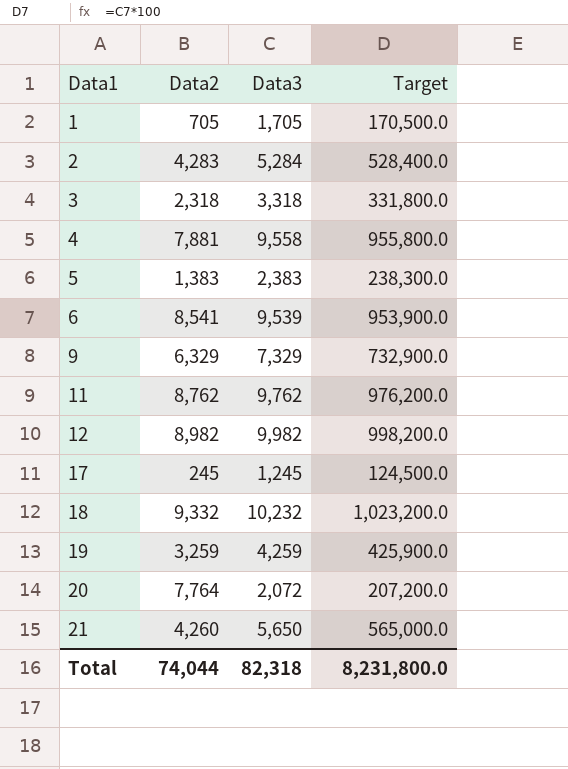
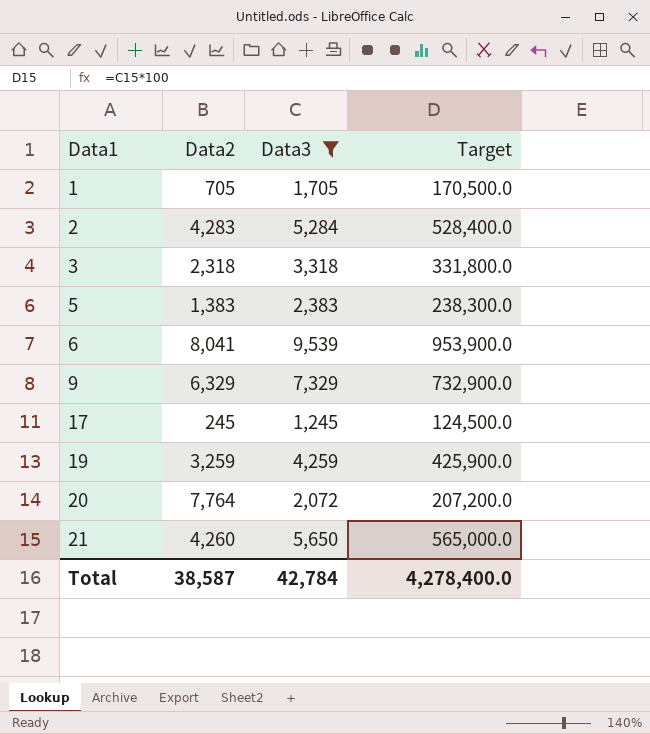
filter: none -> Data3 <= 9,539
6 | Data2: 8,541 -> 8,041
Total | Data2: 74,044 -> 38,587
Total | Data3: 82,318 -> 42,784
Total | Target: 8,231,800.0 -> 4,278,400.0

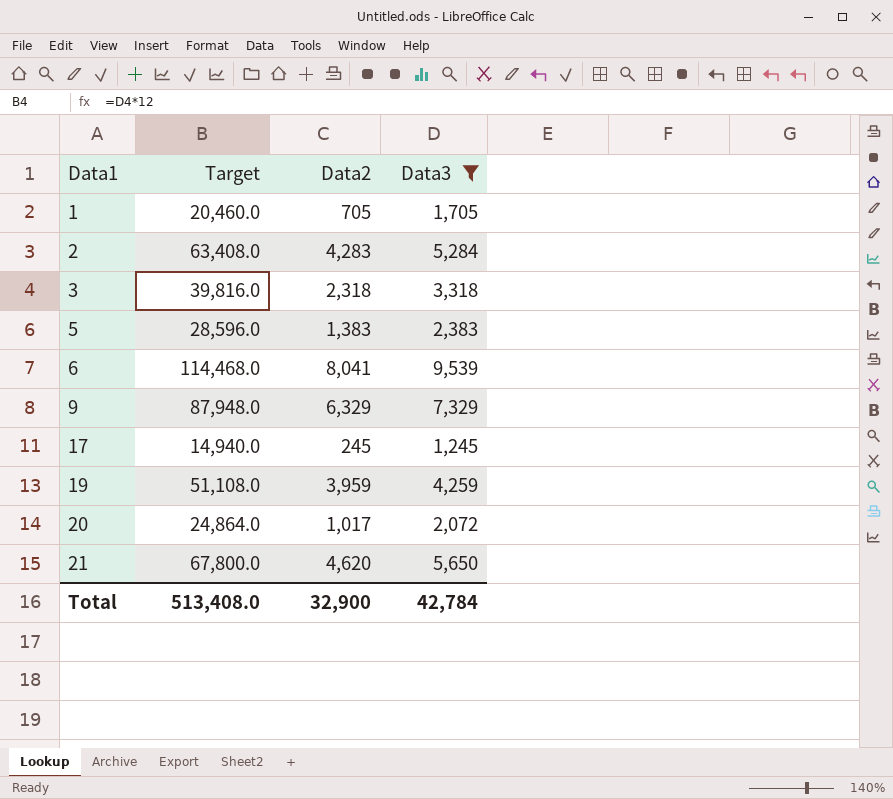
column Target | formula: [Data3] * 100 -> [Data3] * 12
column Target | position: 4 -> 2
19 | Data2: 3,259 -> 3,959
20 | Data2: 7,764 -> 1,017
21 | Data2: 4,260 -> 4,620
Total | Target: 4,278,400.0 -> 513,408.0
Total | Data2: 38,587 -> 32,900

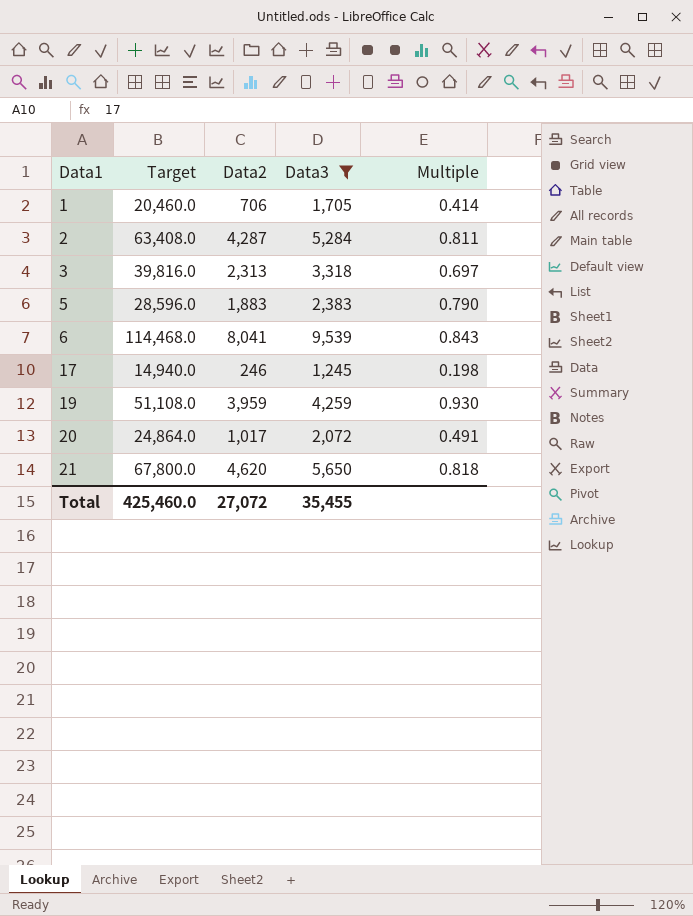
column Multiple | formula: none -> [Data2] / [Data3]
row 9: 87,948.0 | 6,329 | 7,329 -> none
1 | Data2: 705 -> 706
2 | Data2: 4,283 -> 4,287
3 | Data2: 2,318 -> 2,313
5 | Data2: 1,383 -> 1,883
17 | Data2: 245 -> 246
Total | Target: 513,408.0 -> 425,460.0
Total | Data2: 32,900 -> 27,072
Total | Data3: 42,784 -> 35,455

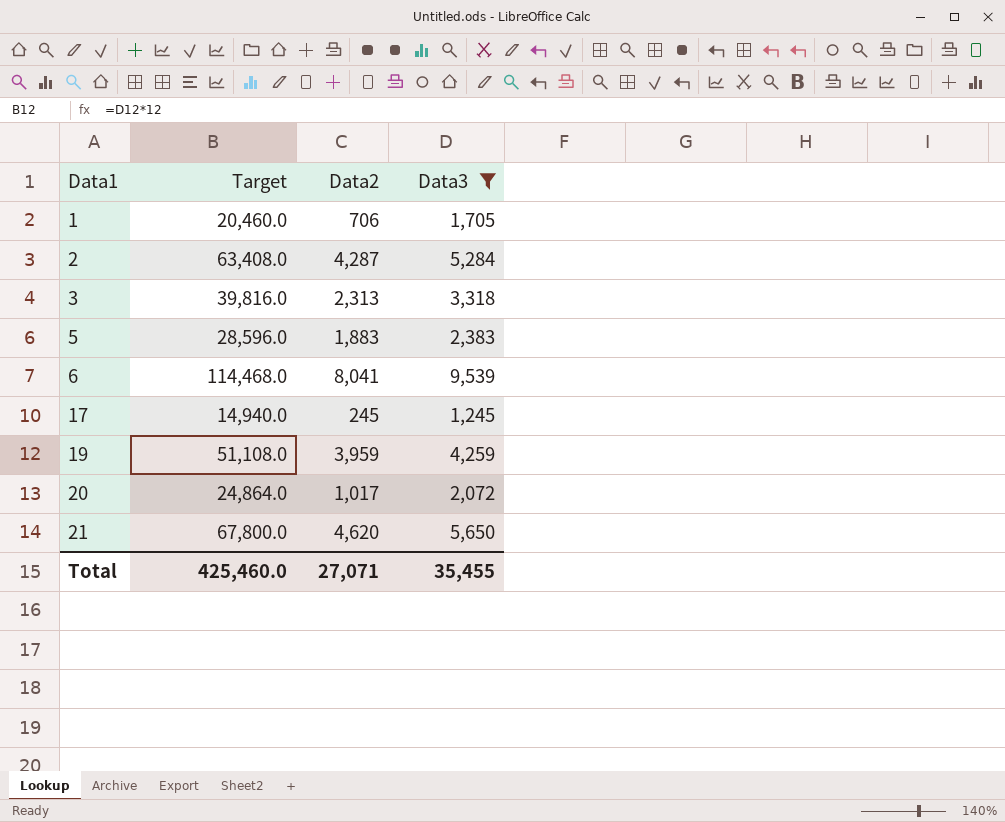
column Multiple | formula: [Data2] / [Data3] -> none
17 | Data2: 246 -> 245
Total | Data2: 27,072 -> 27,071

